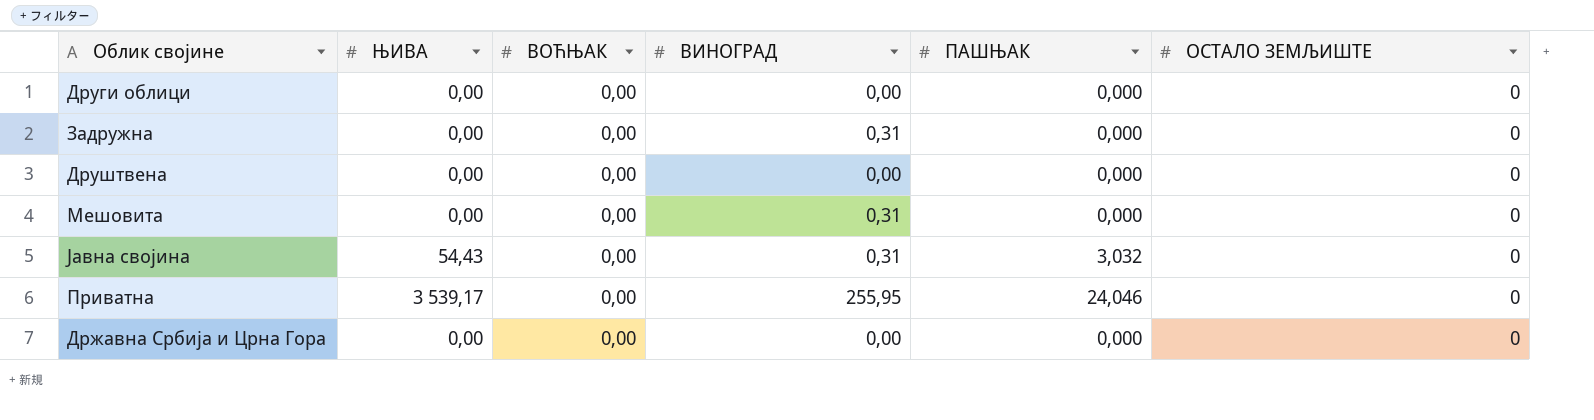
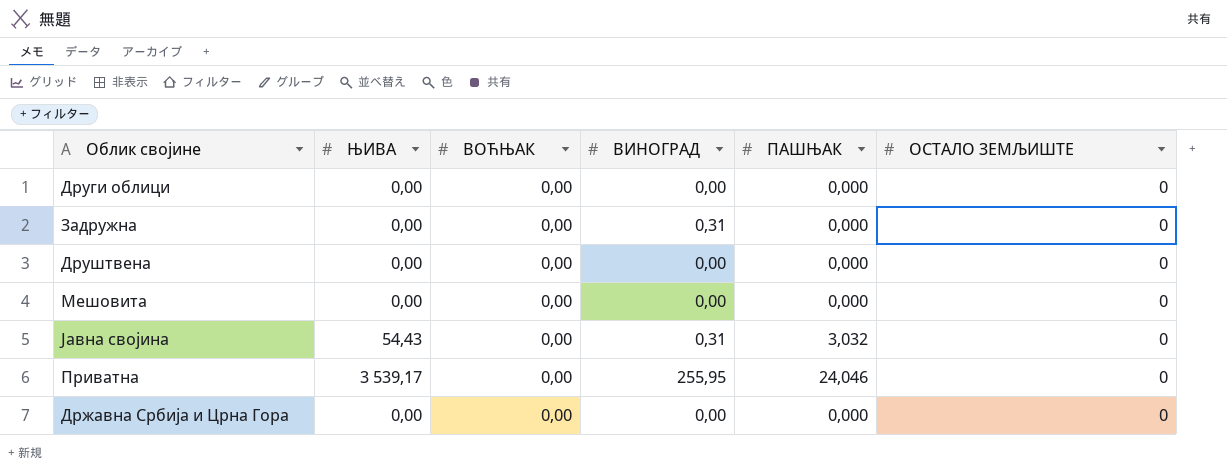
Мешовита | ВИНОГРАД: 0,31 -> 0,00

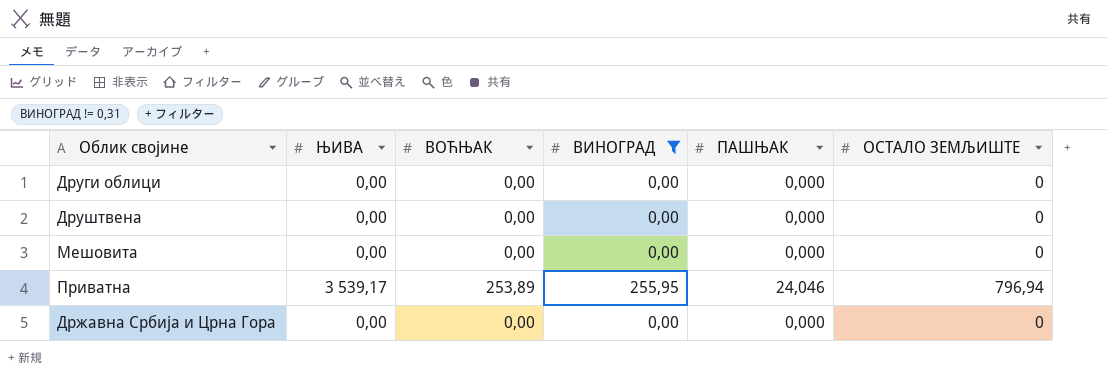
filter: none -> ВИНОГРАД != 0,31
Приватна | ВОЋЊАК: 0,00 -> 253,89
Приватна | ОСТАЛО ЗЕМЉИШТЕ: 0 -> 796,94

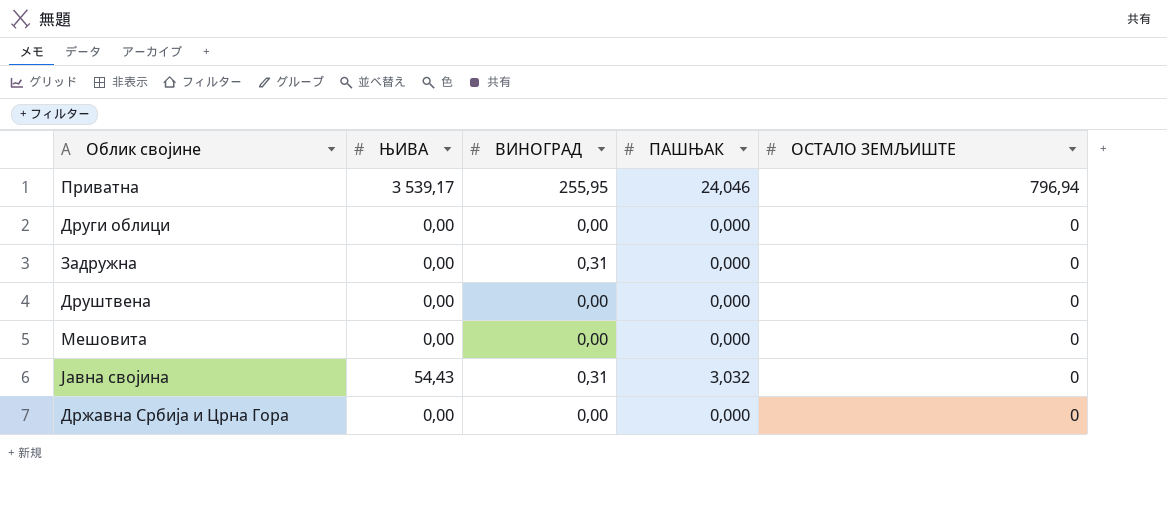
filter: ВИНОГРАД != 0,31 -> none
row order: none -> ОСТАЛО ЗЕМЉИШТЕ descending
column ВОЋЊАК | position: 3 -> none

